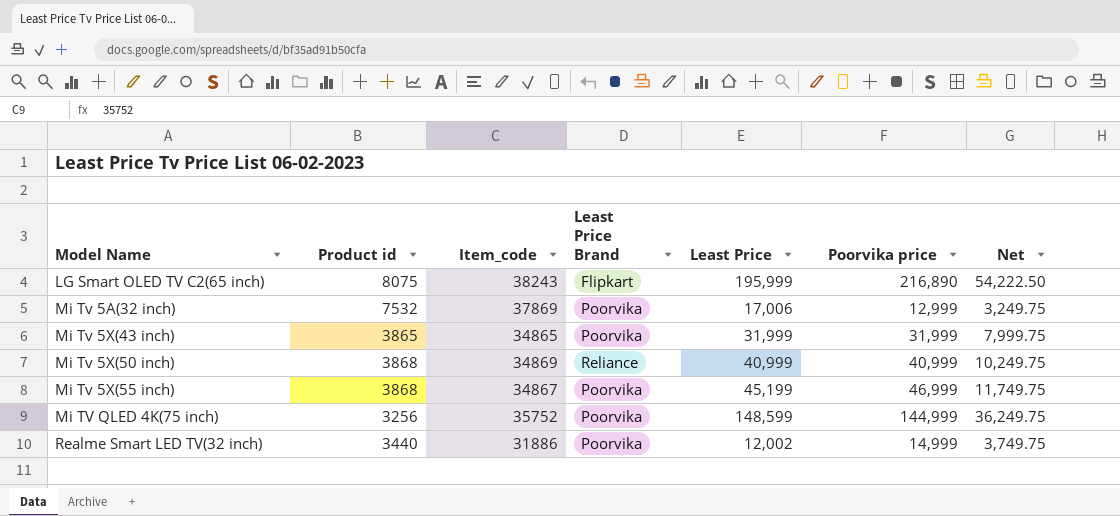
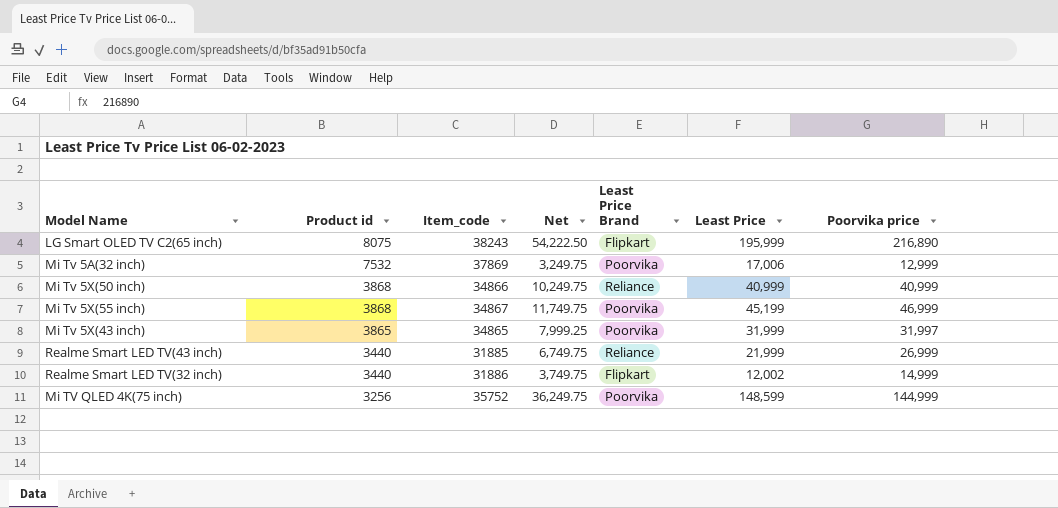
row order: Model Name ascending -> Product id descending
column Net | position: 7 -> 4
Mi Tv 5X(50 inch) | Item_code: 34869 -> 34866
Mi Tv 5X(43 inch) | Net: 7,999.75 -> 7,999.25
Mi Tv 5X(43 inch) | Poorvika price: 31,999 -> 31,997
row Realme Smart LED TV(43 inch): none -> 3440 | 31885 | 6,749.75 | Reliance | 21,999 | 26,999
Realme Smart LED TV(32 inch) | Least Price Brand: Poorvika -> Flipkart

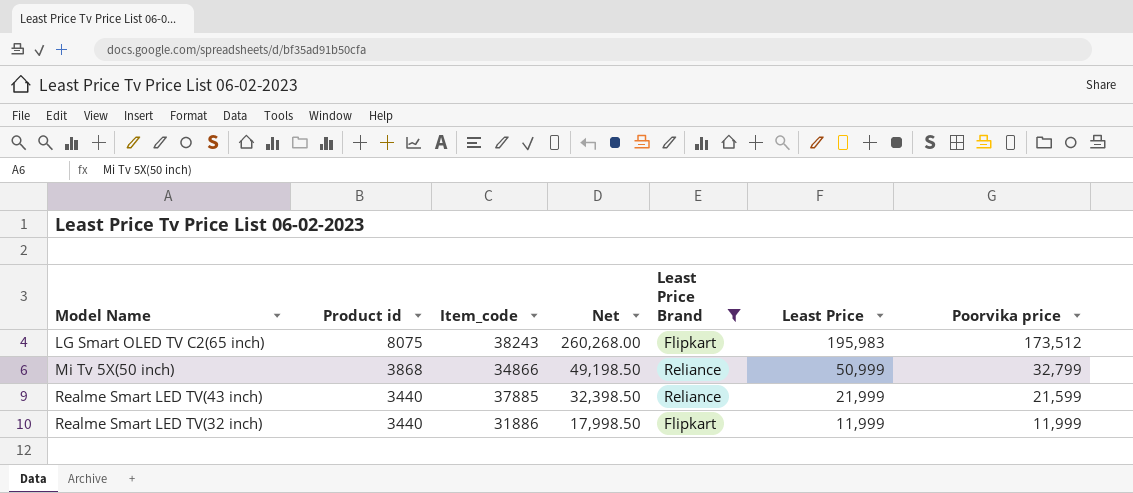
filter: none -> Least Price Brand != Poorvika
column Net | formula: [Poorvika price] * 0.25 -> [Poorvika price] * 1.5
LG Smart OLED TV C2(65 inch) | Least Price: 195,999 -> 195,983
LG Smart OLED TV C2(65 inch) | Poorvika price: 216,890 -> 173,512
Mi Tv 5X(50 inch) | Least Price: 40,999 -> 50,999
Mi Tv 5X(50 inch) | Poorvika price: 40,999 -> 32,799
Realme Smart LED TV(43 inch) | Item_code: 31885 -> 37885
Realme Smart LED TV(43 inch) | Poorvika price: 26,999 -> 21,599
Realme Smart LED TV(32 inch) | Least Price: 12,002 -> 11,999
Realme Smart LED TV(32 inch) | Poorvika price: 14,999 -> 11,999

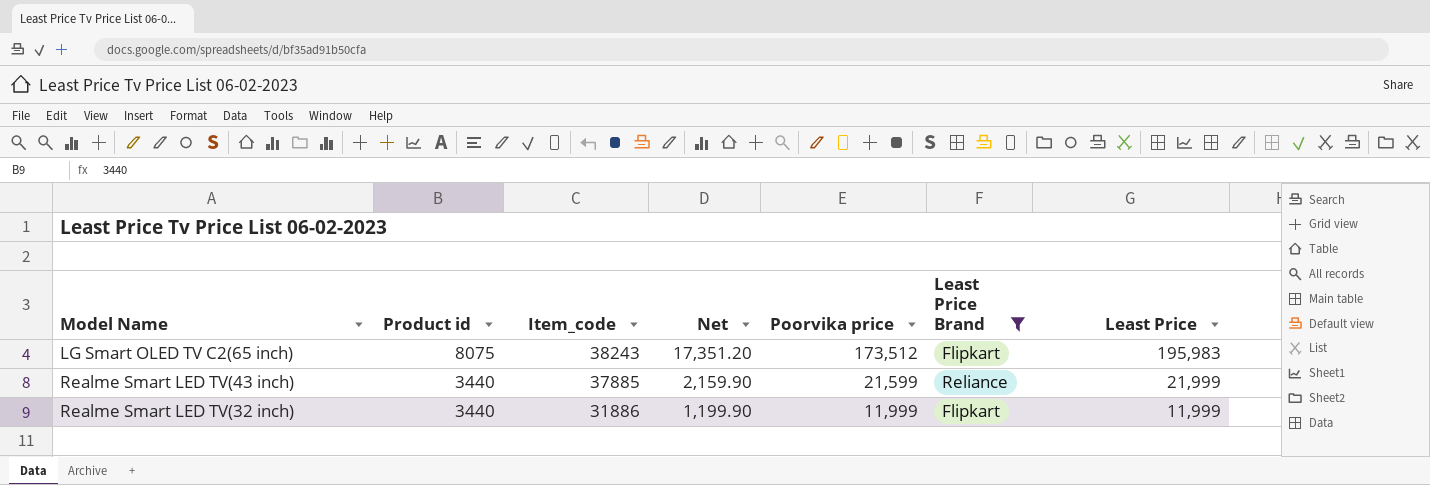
column Net | formula: [Poorvika price] * 1.5 -> [Poorvika price] * 0.1
column Poorvika price | position: 7 -> 5
row Mi Tv 5X(50 inch): 3868 | 34866 | 49,198.50 | Reliance | 50,999 | 32,799 -> none

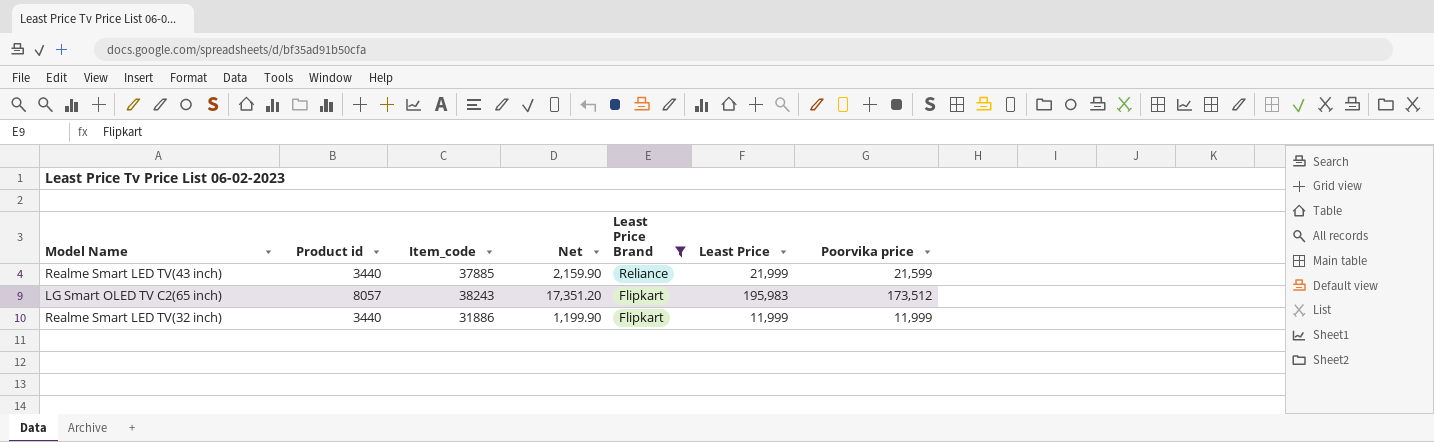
row order: Product id descending -> Least Price Brand descending
column Poorvika price | position: 5 -> 7
LG Smart OLED TV C2(65 inch) | Product id: 8075 -> 8057

